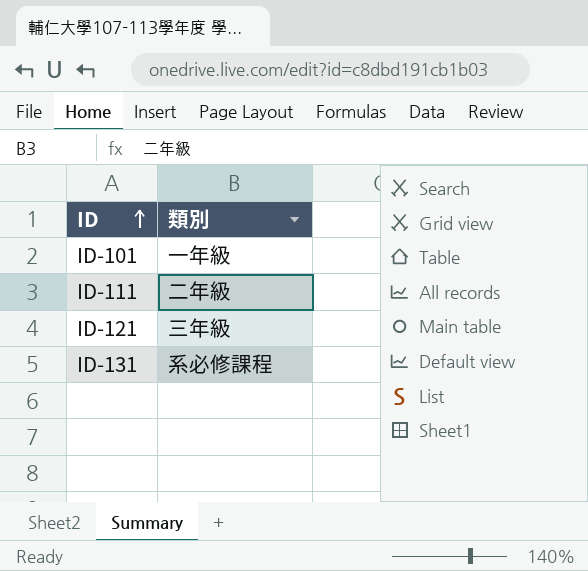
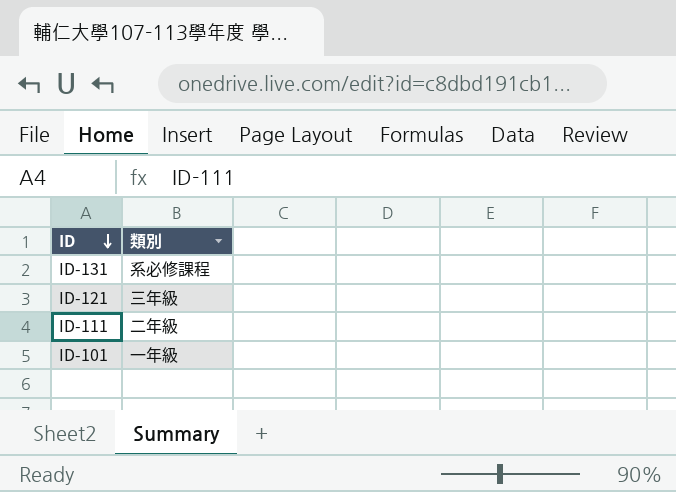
row order: ID ascending -> ID descending

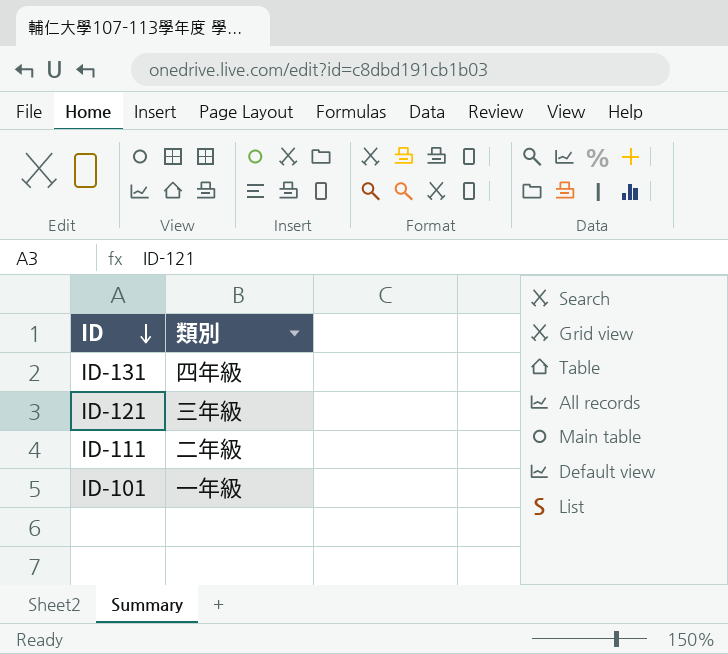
ID-131 | 類別: 系必修課程 -> 四年級

